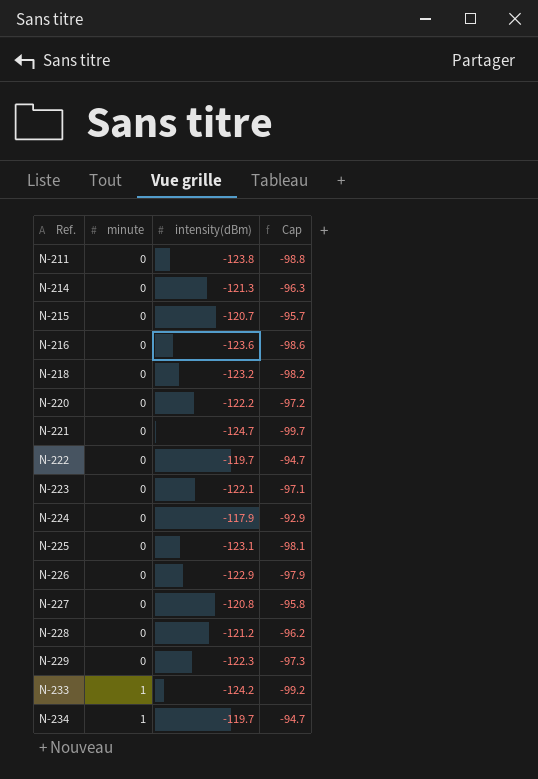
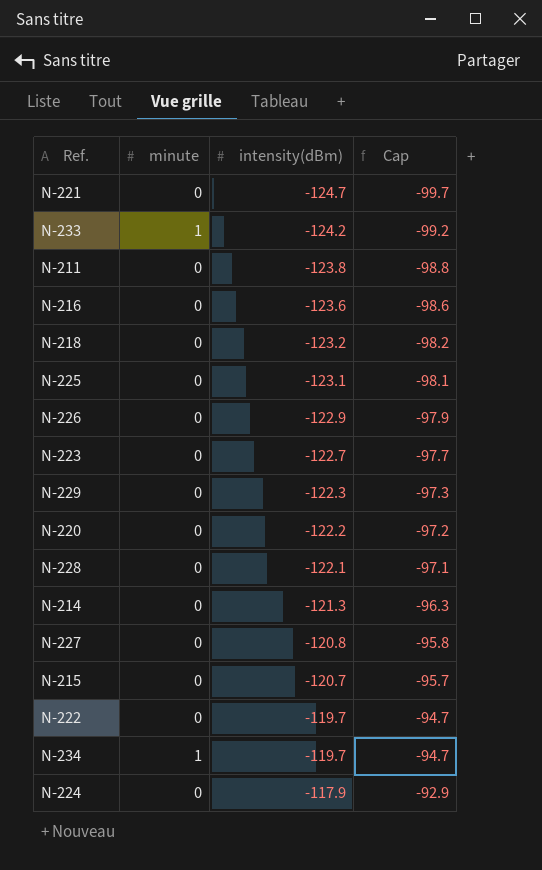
row order: Ref. ascending -> intensity(dBm) ascending
N-223 | intensity(dBm): -122.1 -> -122.7
N-223 | Cap: -97.1 -> -97.7
N-228 | intensity(dBm): -121.2 -> -122.1
N-228 | Cap: -96.2 -> -97.1

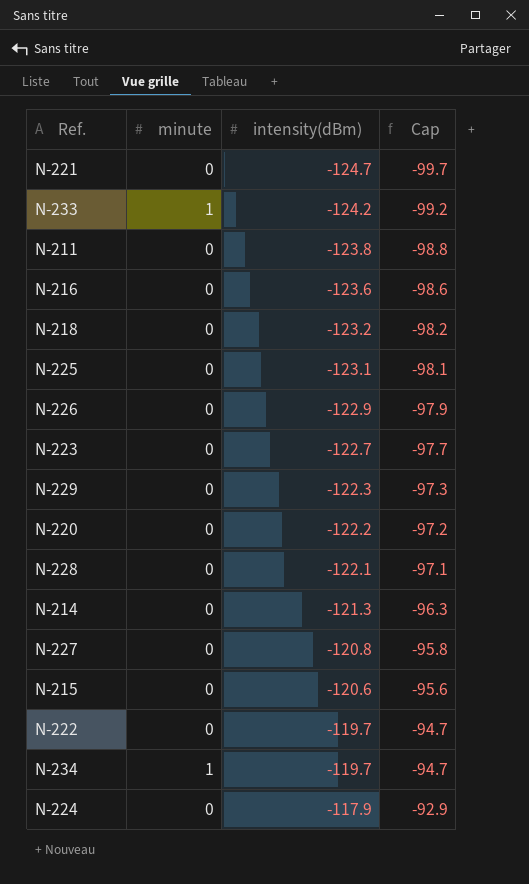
N-215 | intensity(dBm): -120.7 -> -120.6
N-215 | Cap: -95.7 -> -95.6

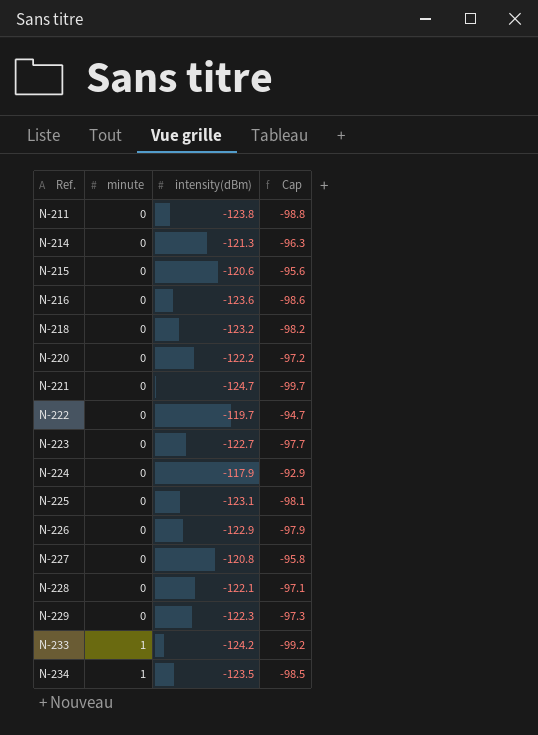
row order: intensity(dBm) ascending -> Ref. ascending
N-234 | intensity(dBm): -119.7 -> -123.5
N-234 | Cap: -94.7 -> -98.5

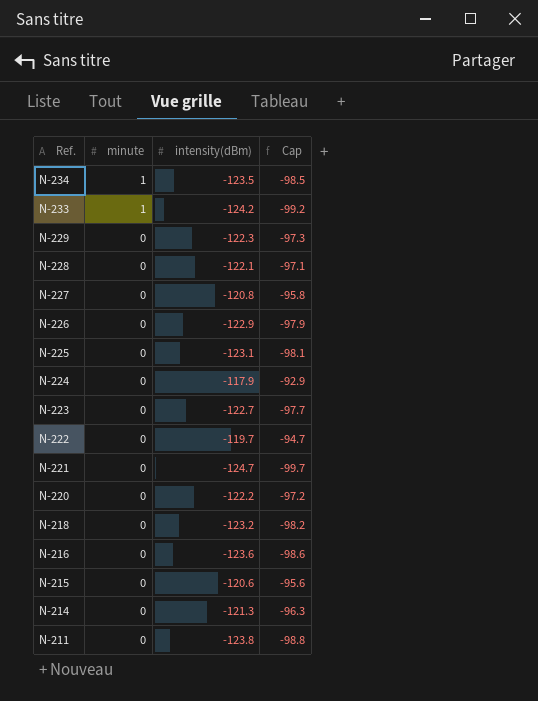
row order: Ref. ascending -> Ref. descending

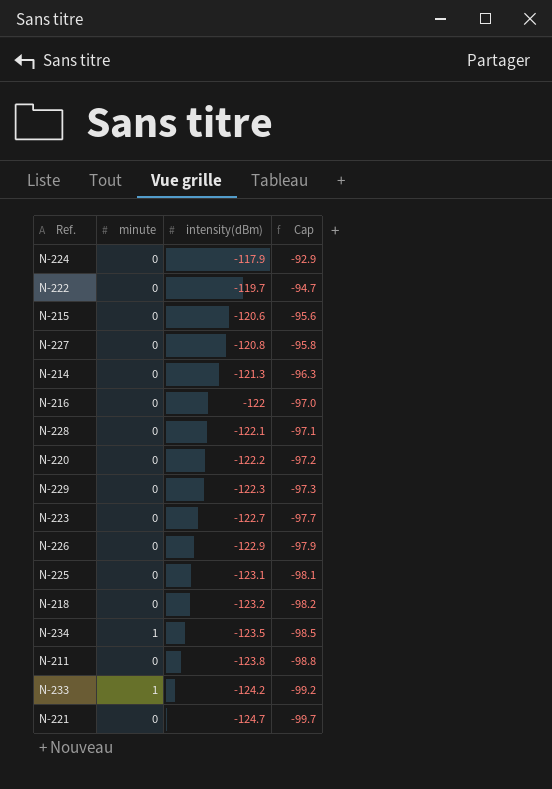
row order: Ref. descending -> intensity(dBm) descending
N-216 | intensity(dBm): -123.6 -> -122
N-216 | Cap: -98.6 -> -97.0

